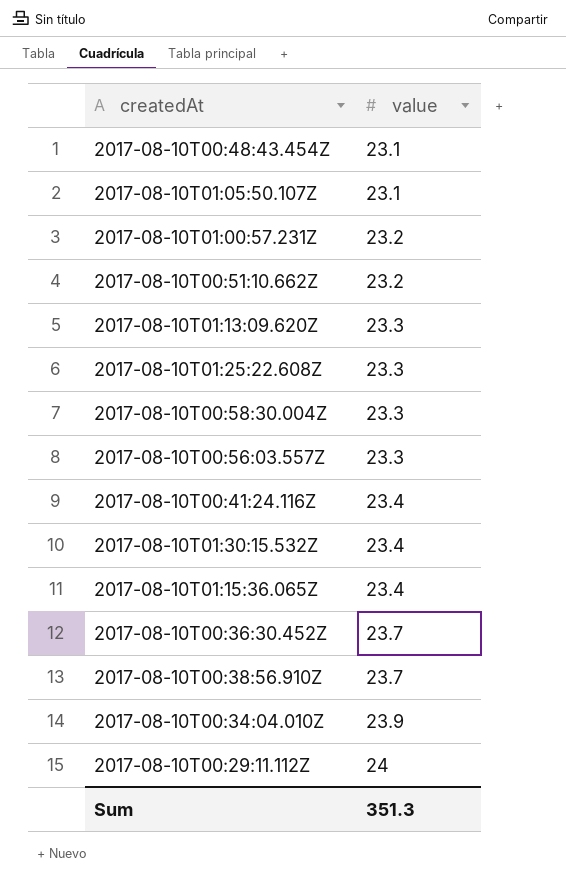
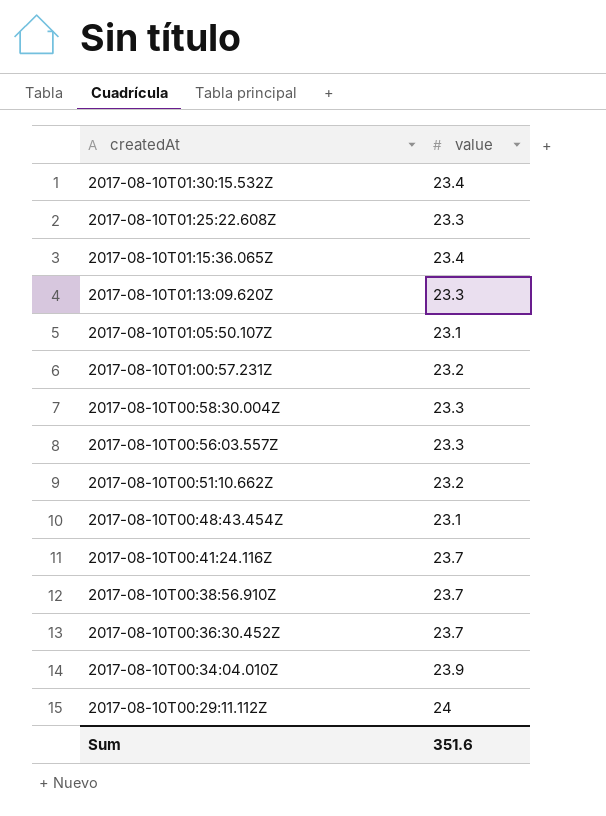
row order: value ascending -> createdAt descending
2017-08-10T00:41:24.116Z | value: 23.4 -> 23.7
Sum | value: 351.3 -> 351.6

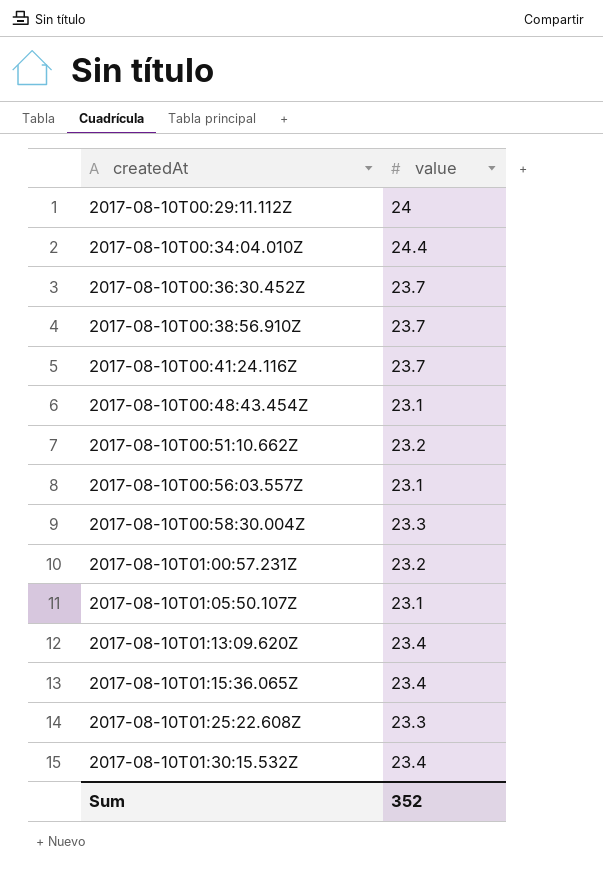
row order: createdAt descending -> createdAt ascending
2017-08-10T00:34:04.010Z | value: 23.9 -> 24.4
2017-08-10T00:56:03.557Z | value: 23.3 -> 23.1
2017-08-10T01:13:09.620Z | value: 23.3 -> 23.4
Sum | value: 351.6 -> 352

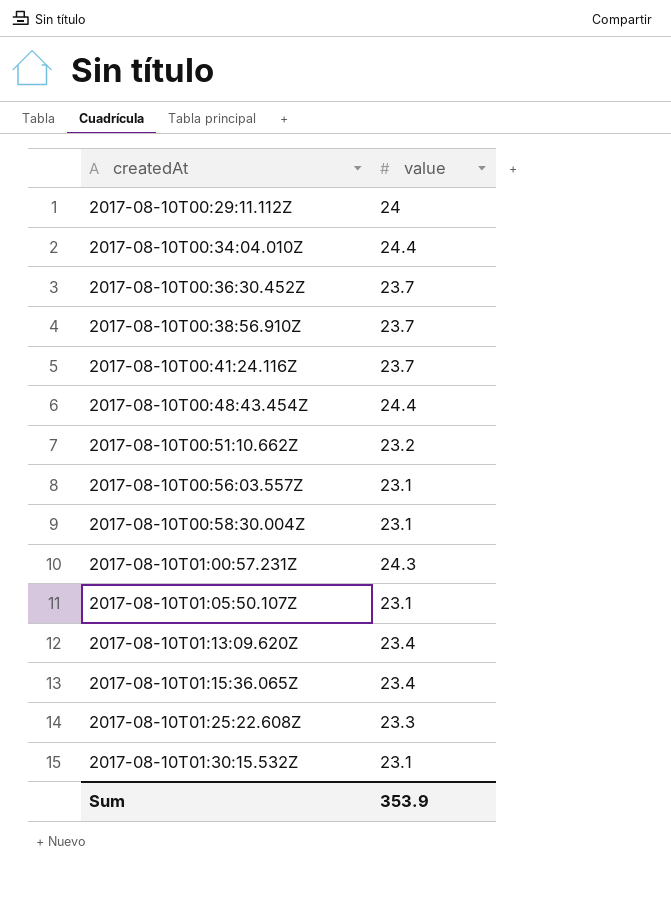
2017-08-10T00:48:43.454Z | value: 23.1 -> 24.4
2017-08-10T00:58:30.004Z | value: 23.3 -> 23.1
2017-08-10T01:00:57.231Z | value: 23.2 -> 24.3
2017-08-10T01:30:15.532Z | value: 23.4 -> 23.1
Sum | value: 352 -> 353.9

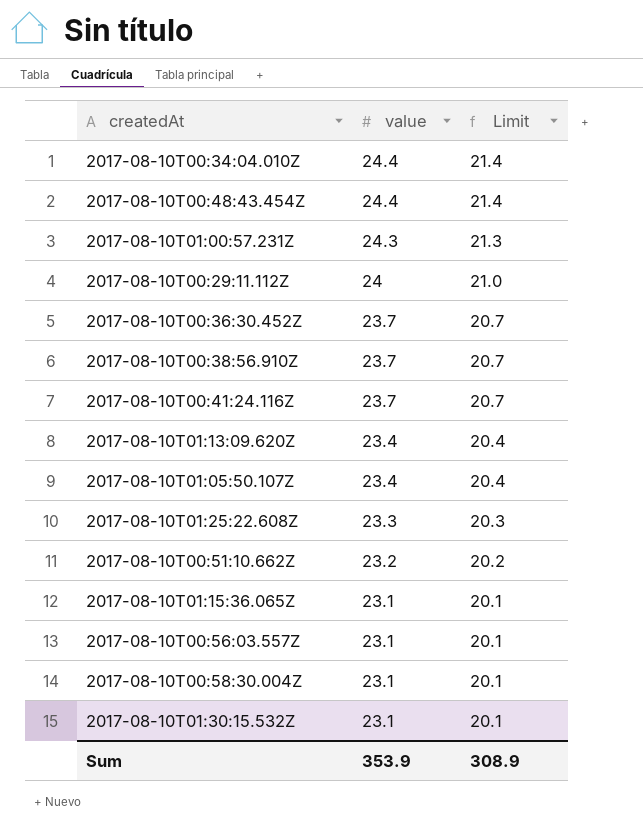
row order: createdAt ascending -> value descending
column Limit | formula: none -> [value] - 3
2017-08-10T01:05:50.107Z | value: 23.1 -> 23.4
2017-08-10T01:15:36.065Z | value: 23.4 -> 23.1

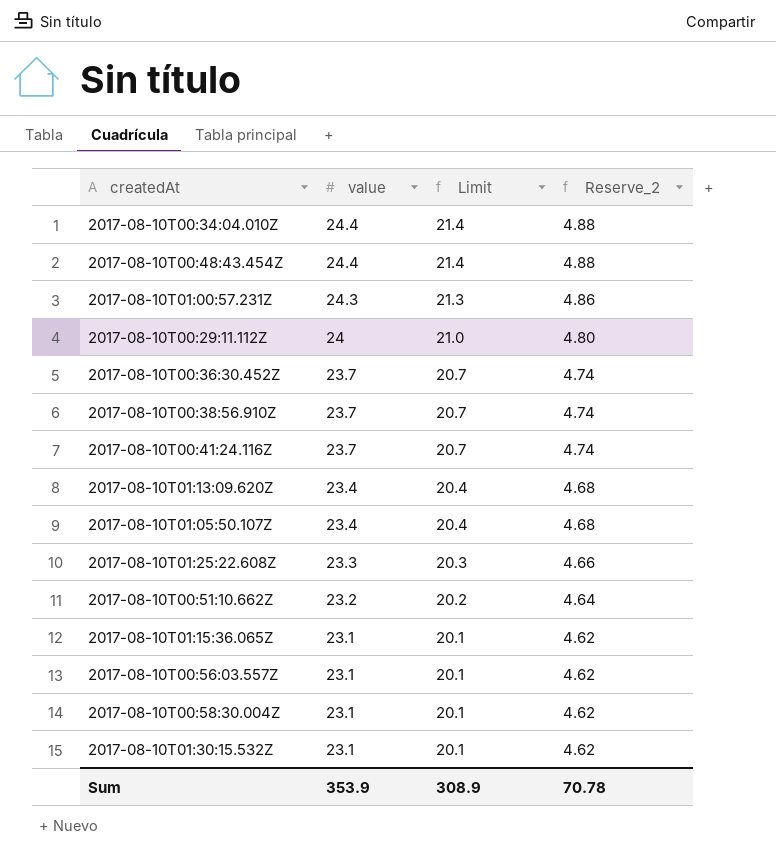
column Reserve_2 | formula: none -> [value] * 0.2

